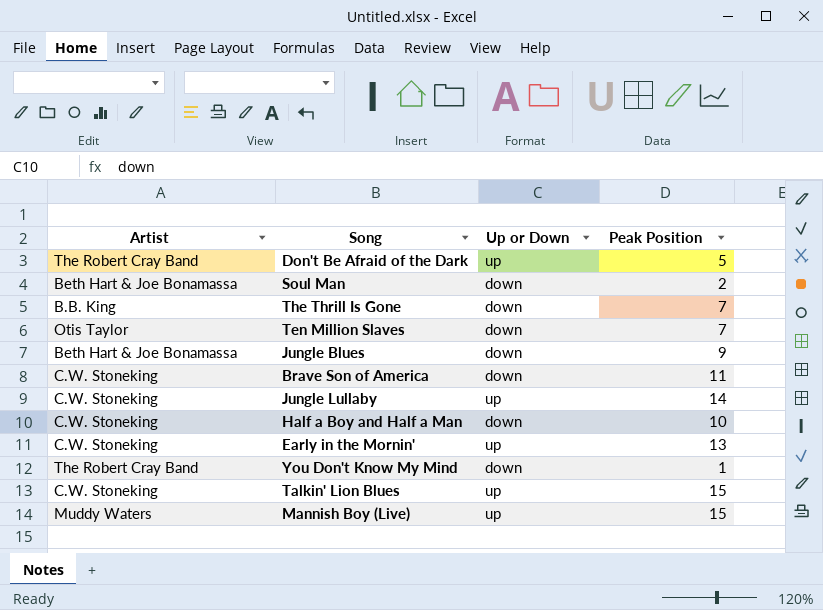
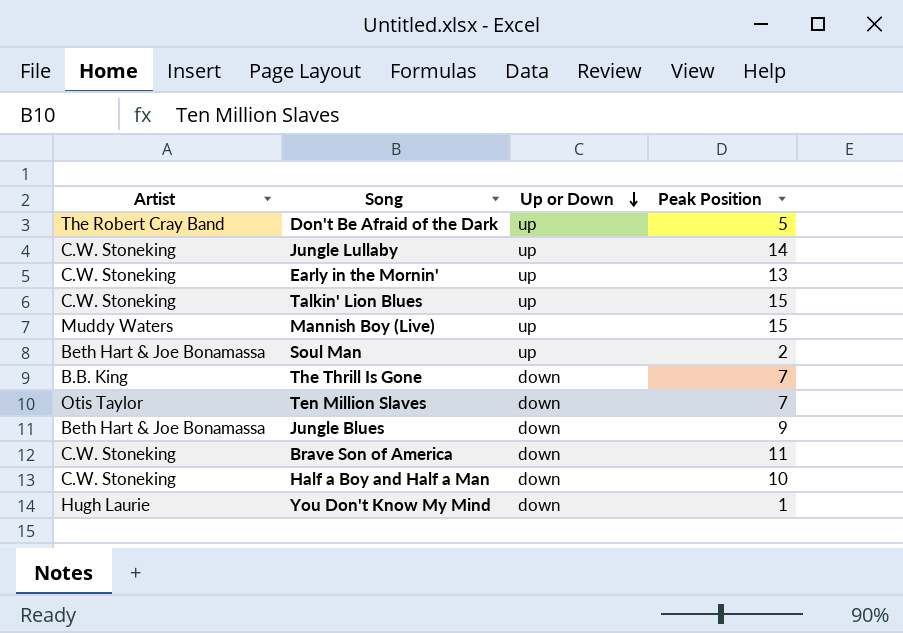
row order: none -> Up or Down descending
Soul Man | Up or Down: down -> up
You Don't Know My Mind | Artist: The Robert Cray Band -> Hugh Laurie

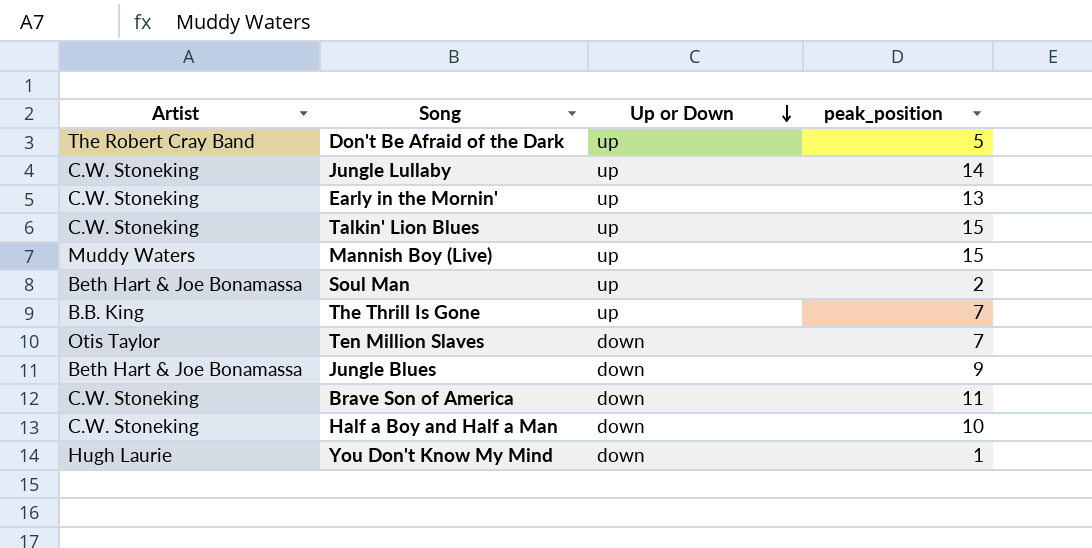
column name: Peak Position -> peak_position
The Thrill Is Gone | Up or Down: down -> up

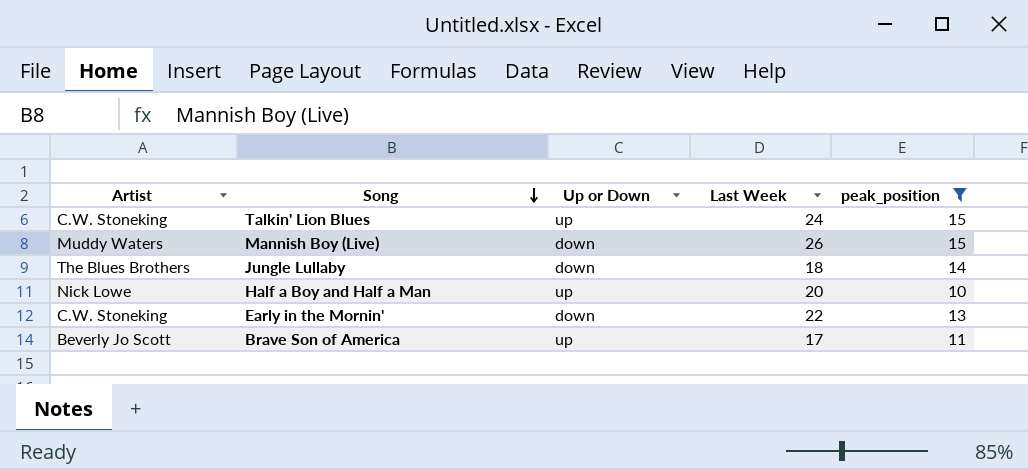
filter: none -> peak_position >= 10
row order: Up or Down descending -> Song descending
column Last Week | position: none -> 4
Mannish Boy (Live) | Up or Down: up -> down
Jungle Lullaby | Artist: C.W. Stoneking -> The Blues Brothers
Jungle Lullaby | Up or Down: up -> down
Half a Boy and Half a Man | Artist: C.W. Stoneking -> Nick Lowe
Half a Boy and Half a Man | Up or Down: down -> up
Early in the Mornin' | Up or Down: up -> down
Brave Son of America | Artist: C.W. Stoneking -> Beverly Jo Scott
Brave Son of America | Up or Down: down -> up

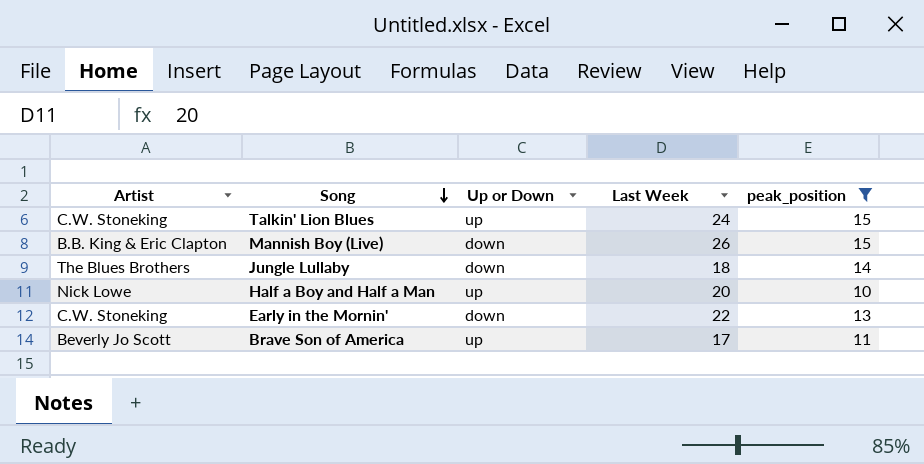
Mannish Boy (Live) | Artist: Muddy Waters -> B.B. King & Eric Clapton

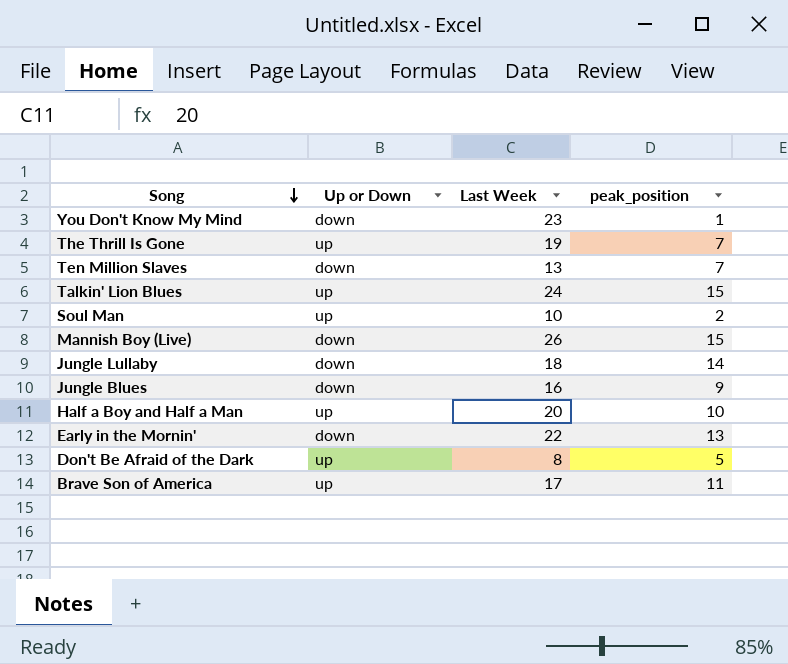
filter: peak_position >= 10 -> none
column Artist | position: 1 -> none

